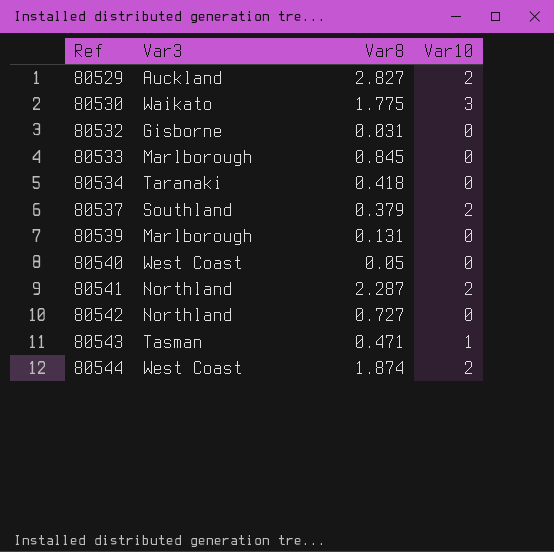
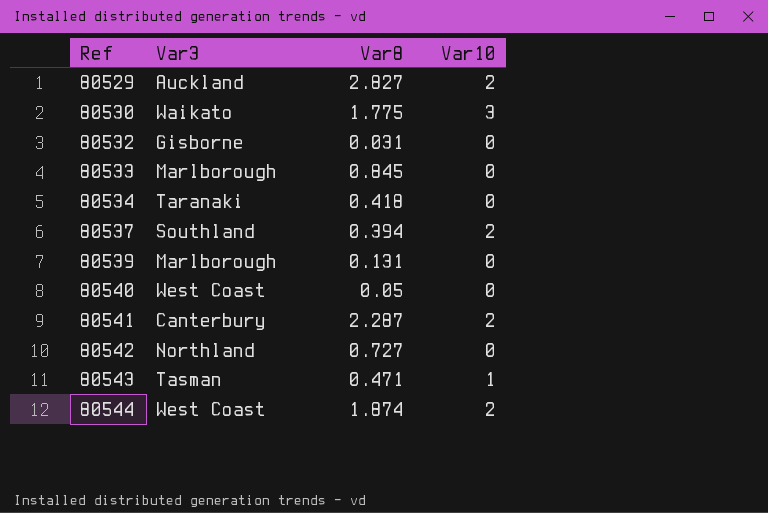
80537 | Var8: 0.379 -> 0.394
80541 | Var3: Northland -> Canterbury

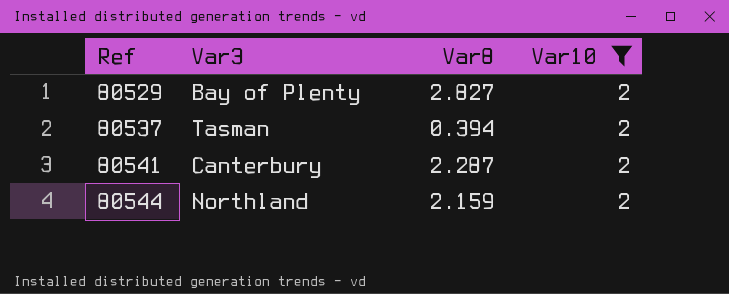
filter: none -> Var10 = 2
80529 | Var3: Auckland -> Bay of Plenty
80537 | Var3: Southland -> Tasman
80544 | Var3: West Coast -> Northland
80544 | Var8: 1.874 -> 2.159

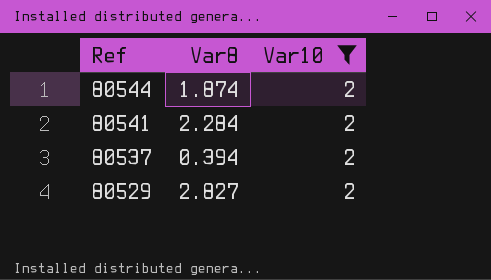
row order: Ref ascending -> Ref descending
column Var3 | position: 2 -> none
80544 | Var8: 2.159 -> 1.874
80541 | Var8: 2.287 -> 2.284

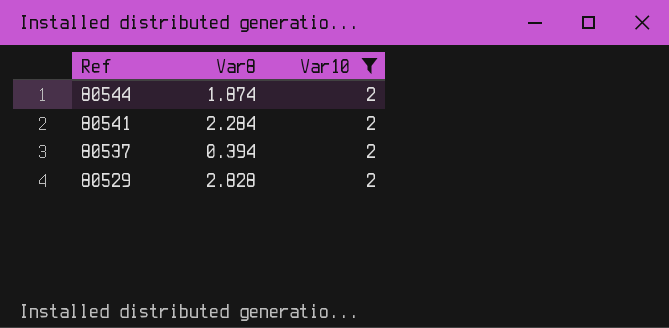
80529 | Var8: 2.827 -> 2.828

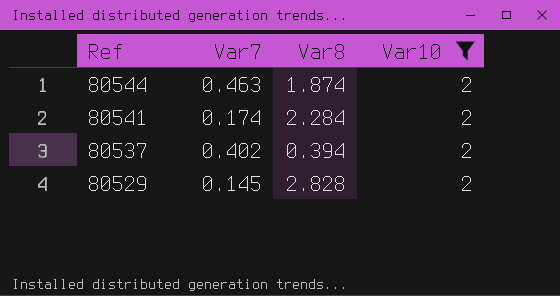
column Var7 | position: none -> 2

